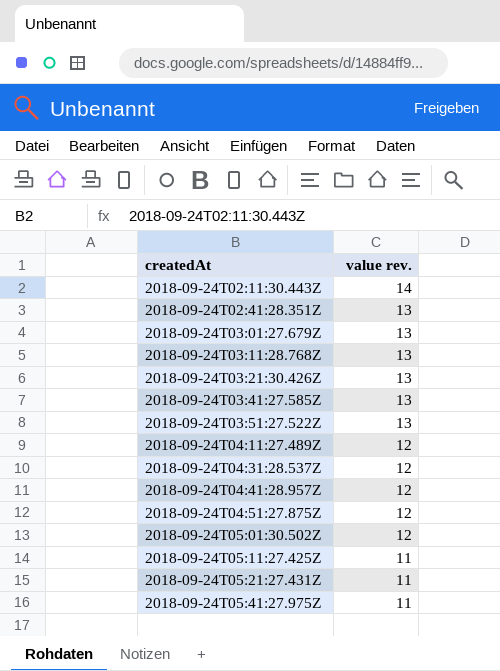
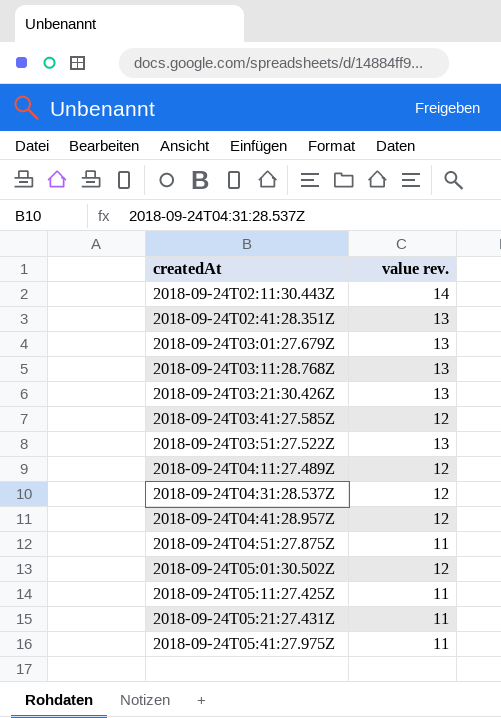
2018-09-24T03:41:27.585Z | value rev.: 13 -> 12
2018-09-24T04:51:27.875Z | value rev.: 12 -> 11

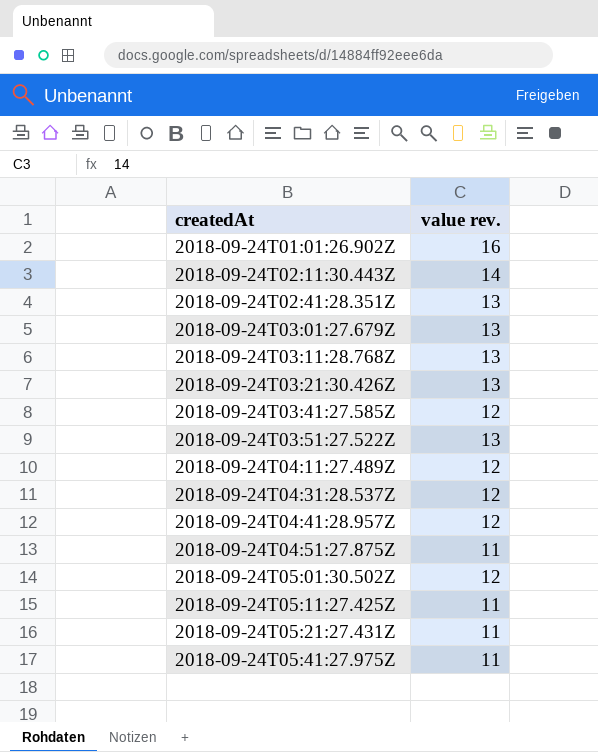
row 2018-09-24T01:01:26.902Z: none -> 16

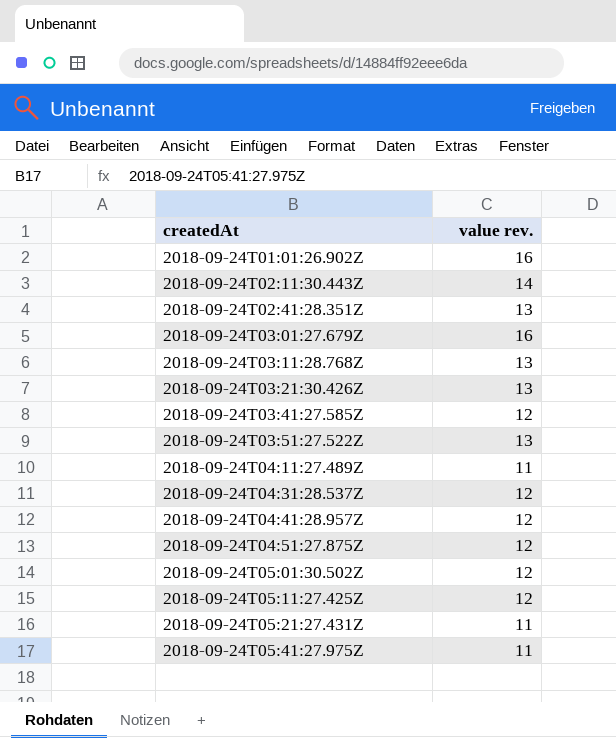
2018-09-24T03:01:27.679Z | value rev.: 13 -> 16
2018-09-24T04:11:27.489Z | value rev.: 12 -> 11
2018-09-24T04:51:27.875Z | value rev.: 11 -> 12
2018-09-24T05:11:27.425Z | value rev.: 11 -> 12

